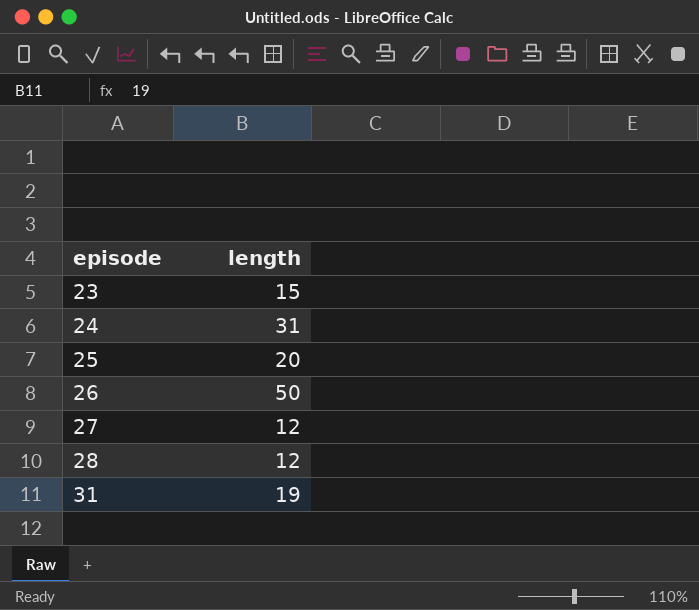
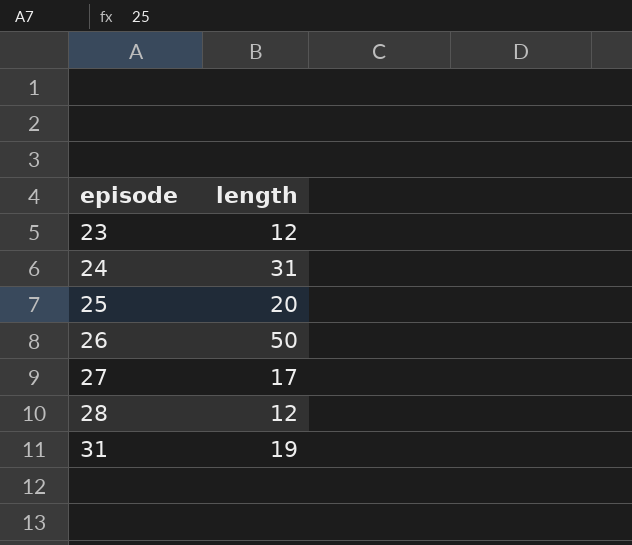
23 | length: 15 -> 12
27 | length: 12 -> 17

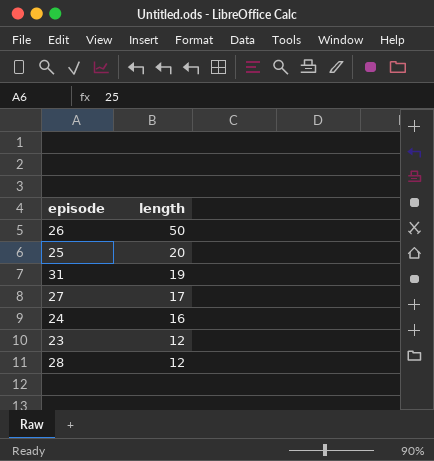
row order: episode ascending -> length descending
24 | length: 31 -> 16

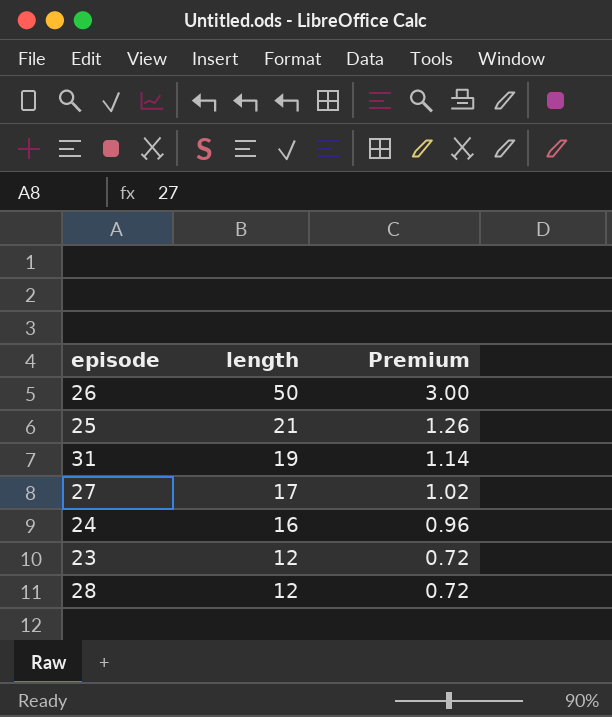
column Premium | formula: none -> [length] * 0.06
25 | length: 20 -> 21

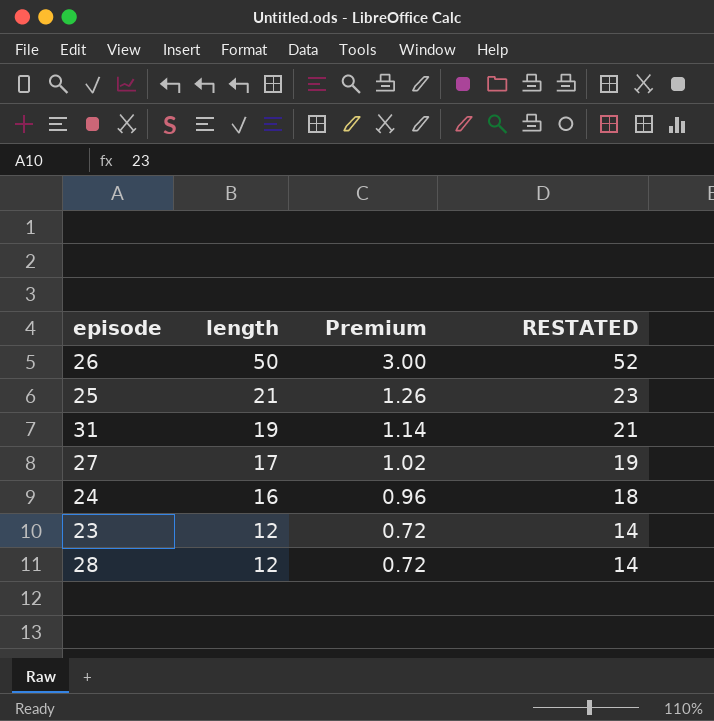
column RESTATED | formula: none -> [length] + 2

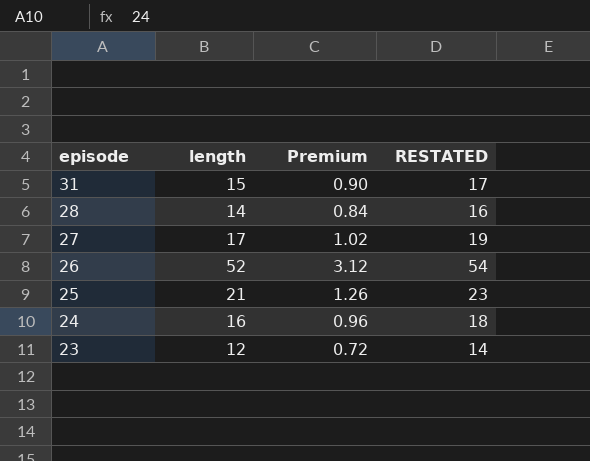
row order: length descending -> episode descending
31 | length: 19 -> 15
31 | Premium: 1.14 -> 0.90
31 | RESTATED: 21 -> 17
28 | length: 12 -> 14
28 | Premium: 0.72 -> 0.84
28 | RESTATED: 14 -> 16
26 | length: 50 -> 52
26 | Premium: 3.00 -> 3.12
26 | RESTATED: 52 -> 54

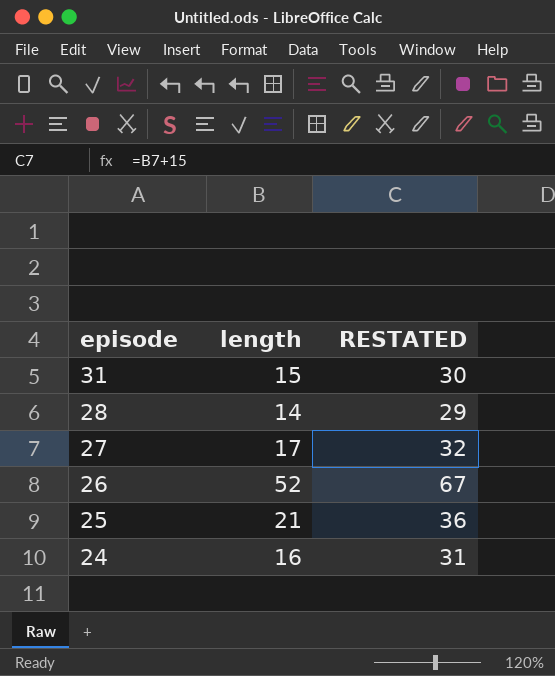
column Premium | formula: [length] * 0.06 -> none
column RESTATED | formula: [length] + 2 -> [length] + 15
row 23: 12 | 0.72 | 14 -> none

